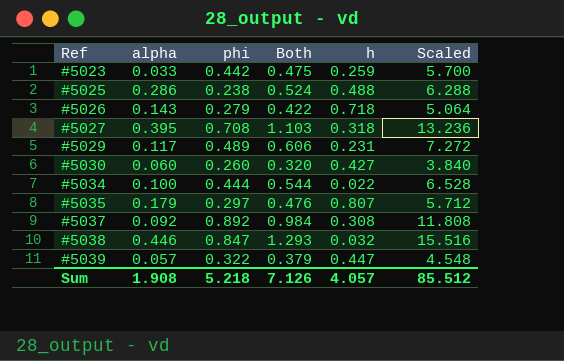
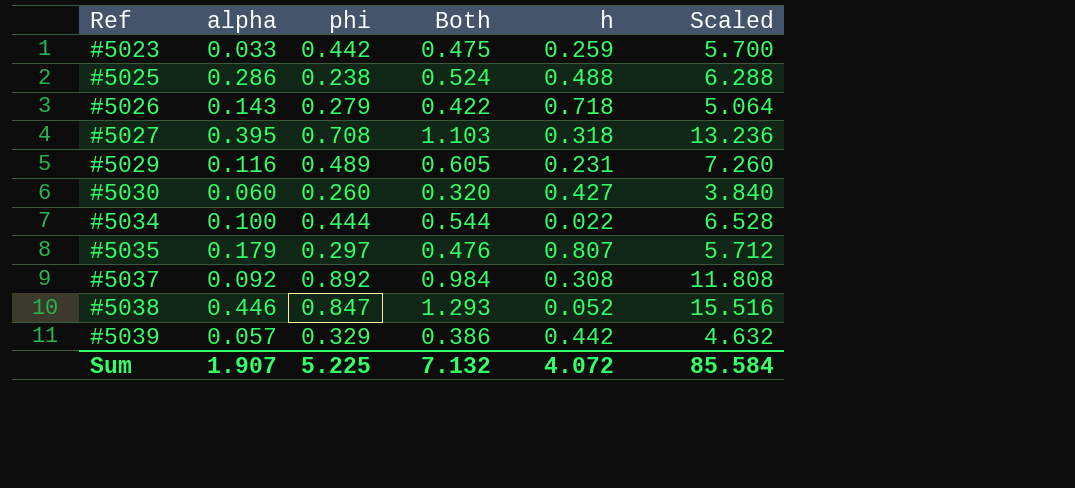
#5029 | alpha: 0.117 -> 0.116
#5029 | Both: 0.606 -> 0.605
#5029 | Scaled: 7.272 -> 7.260
#5038 | h: 0.032 -> 0.052
#5039 | phi: 0.322 -> 0.329
#5039 | Both: 0.379 -> 0.386
#5039 | h: 0.447 -> 0.442
#5039 | Scaled: 4.548 -> 4.632
Sum | alpha: 1.908 -> 1.907
Sum | phi: 5.218 -> 5.225
Sum | Both: 7.126 -> 7.132
Sum | h: 4.057 -> 4.072
Sum | Scaled: 85.512 -> 85.584

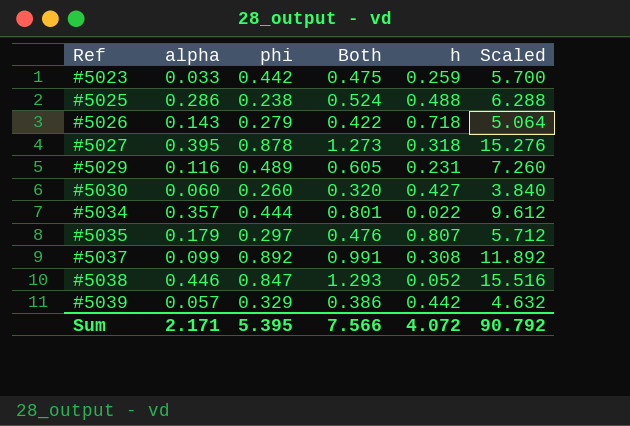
#5027 | phi: 0.708 -> 0.878
#5027 | Both: 1.103 -> 1.273
#5027 | Scaled: 13.236 -> 15.276
#5034 | alpha: 0.100 -> 0.357
#5034 | Both: 0.544 -> 0.801
#5034 | Scaled: 6.528 -> 9.612
#5037 | alpha: 0.092 -> 0.099
#5037 | Both: 0.984 -> 0.991
#5037 | Scaled: 11.808 -> 11.892
Sum | alpha: 1.907 -> 2.171
Sum | phi: 5.225 -> 5.395
Sum | Both: 7.132 -> 7.566
Sum | Scaled: 85.584 -> 90.792

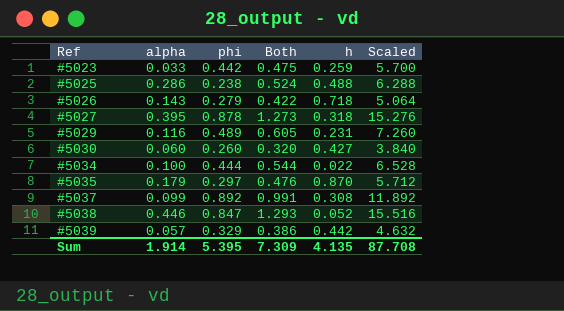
#5034 | alpha: 0.357 -> 0.100
#5034 | Both: 0.801 -> 0.544
#5034 | Scaled: 9.612 -> 6.528
#5035 | h: 0.807 -> 0.870
Sum | alpha: 2.171 -> 1.914
Sum | Both: 7.566 -> 7.309
Sum | h: 4.072 -> 4.135
Sum | Scaled: 90.792 -> 87.708

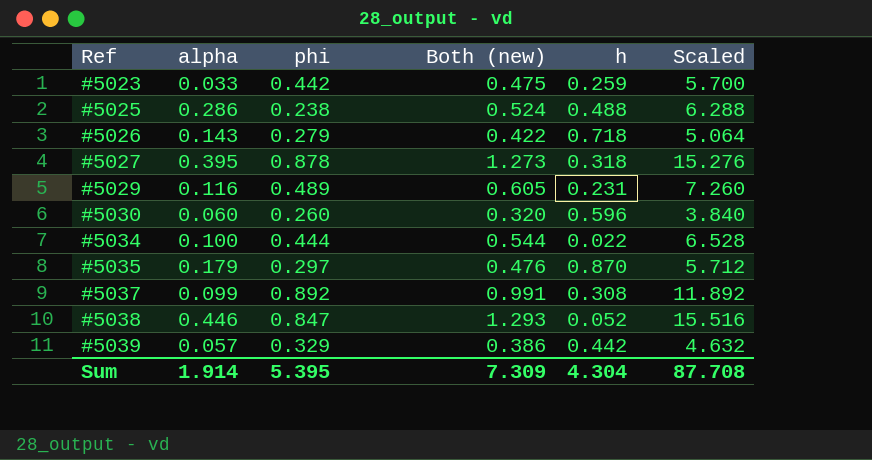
column name: Both -> Both (new)
#5030 | h: 0.427 -> 0.596
Sum | h: 4.135 -> 4.304

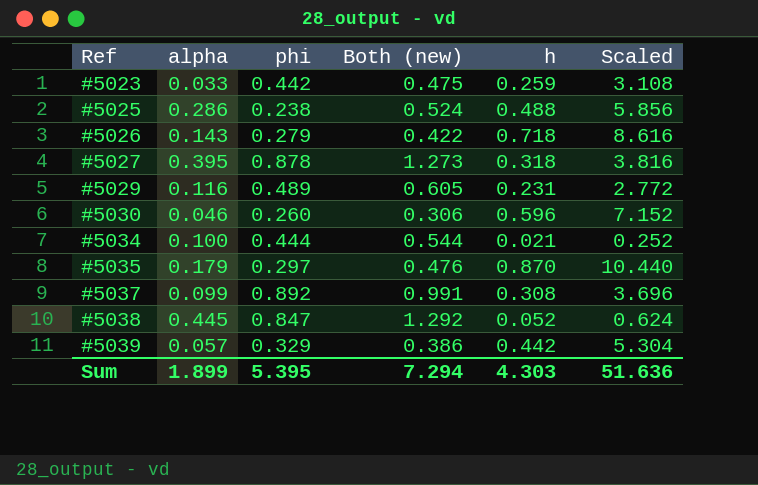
column Scaled | formula: [Both (new)] * 12 -> [h] * 12
#5030 | alpha: 0.060 -> 0.046
#5030 | Both (new): 0.320 -> 0.306
#5034 | h: 0.022 -> 0.021
#5038 | alpha: 0.446 -> 0.445
#5038 | Both (new): 1.293 -> 1.292
Sum | alpha: 1.914 -> 1.899
Sum | Both (new): 7.309 -> 7.294
Sum | h: 4.304 -> 4.303
Sum | Scaled: 87.708 -> 51.636

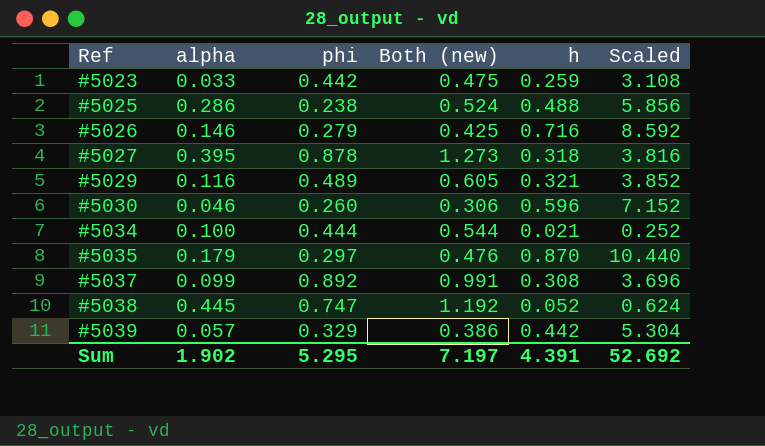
#5026 | alpha: 0.143 -> 0.146
#5026 | Both (new): 0.422 -> 0.425
#5026 | h: 0.718 -> 0.716
#5026 | Scaled: 8.616 -> 8.592
#5029 | h: 0.231 -> 0.321
#5029 | Scaled: 2.772 -> 3.852
#5038 | phi: 0.847 -> 0.747
#5038 | Both (new): 1.292 -> 1.192
Sum | alpha: 1.899 -> 1.902
Sum | phi: 5.395 -> 5.295
Sum | Both (new): 7.294 -> 7.197
Sum | h: 4.303 -> 4.391
Sum | Scaled: 51.636 -> 52.692

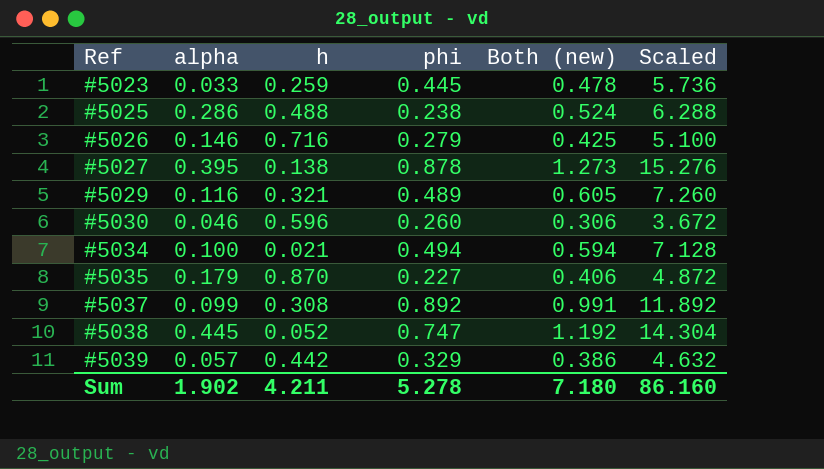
column h | position: 5 -> 3
column Scaled | formula: [h] * 12 -> [Both (new)] * 12
#5023 | phi: 0.442 -> 0.445
#5023 | Both (new): 0.475 -> 0.478
#5027 | h: 0.318 -> 0.138
#5034 | phi: 0.444 -> 0.494
#5034 | Both (new): 0.544 -> 0.594
#5035 | phi: 0.297 -> 0.227
#5035 | Both (new): 0.476 -> 0.406
Sum | h: 4.391 -> 4.211
Sum | phi: 5.295 -> 5.278
Sum | Both (new): 7.197 -> 7.180
Sum | Scaled: 52.692 -> 86.160

